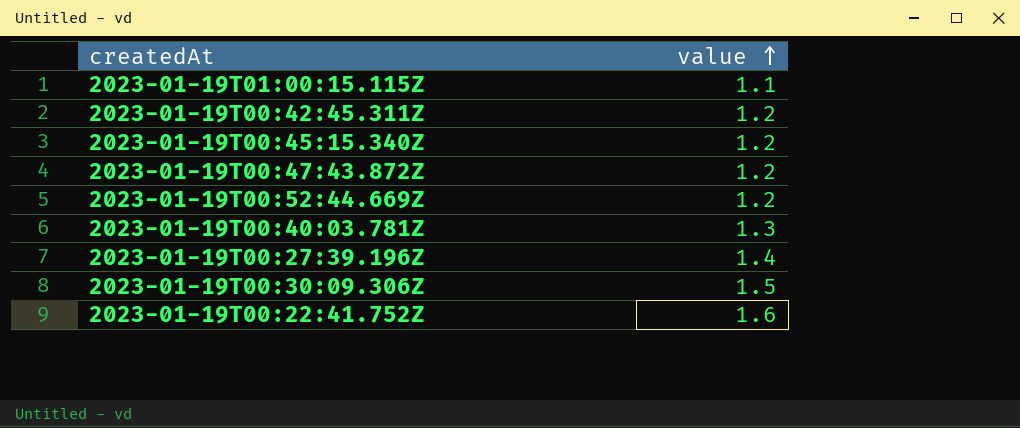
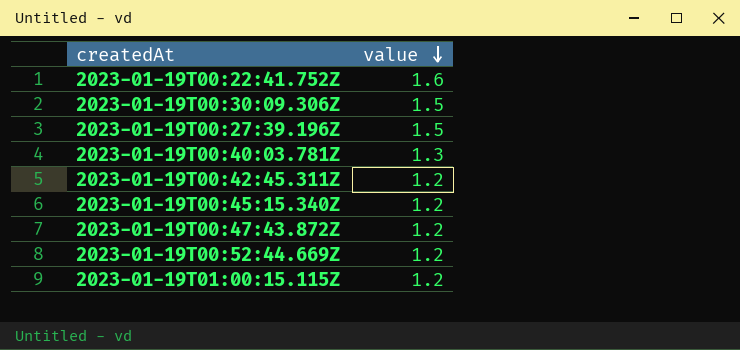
row order: value ascending -> value descending
2023-01-19T00:27:39.196Z | value: 1.4 -> 1.5
2023-01-19T01:00:15.115Z | value: 1.1 -> 1.2

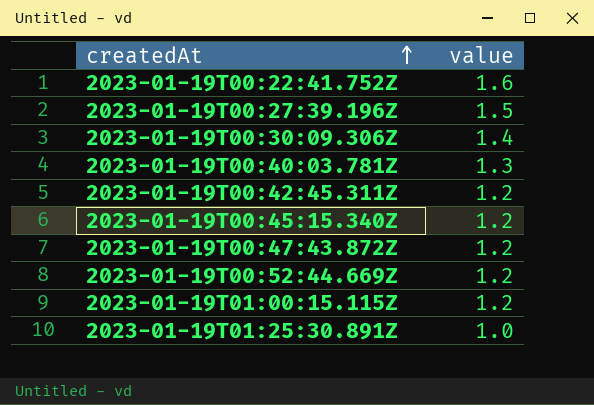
row order: value descending -> createdAt ascending
2023-01-19T00:30:09.306Z | value: 1.5 -> 1.4
row 2023-01-19T01:25:30.891Z: none -> 1.0

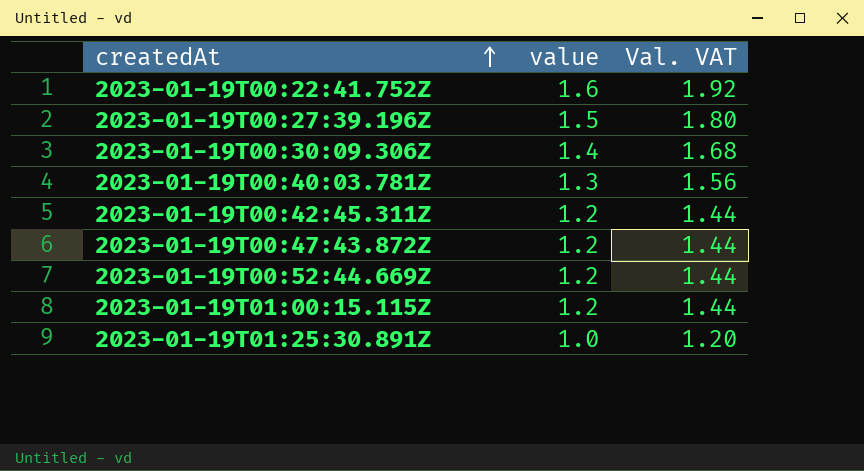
column Val. VAT | formula: none -> [value] * 1.2
row 2023-01-19T00:45:15.340Z: 1.2 -> none

